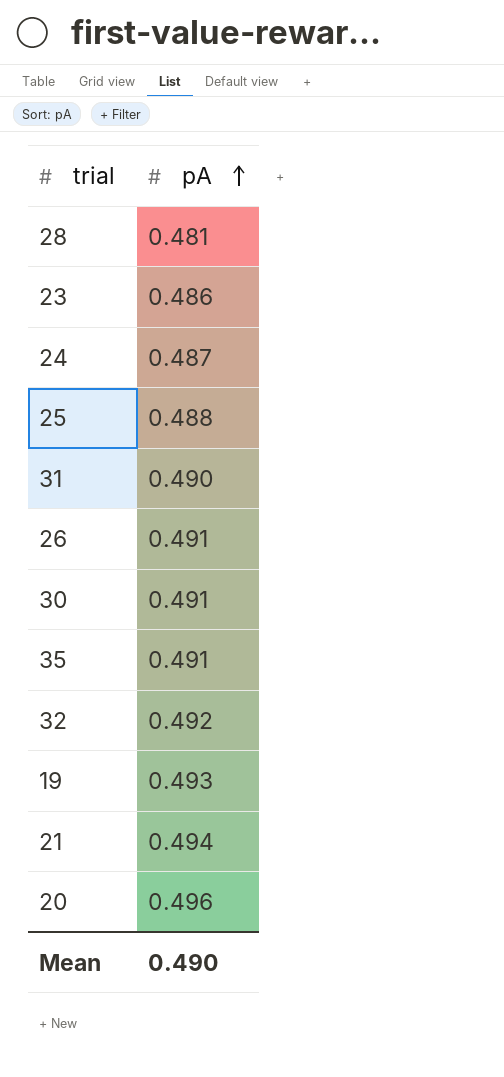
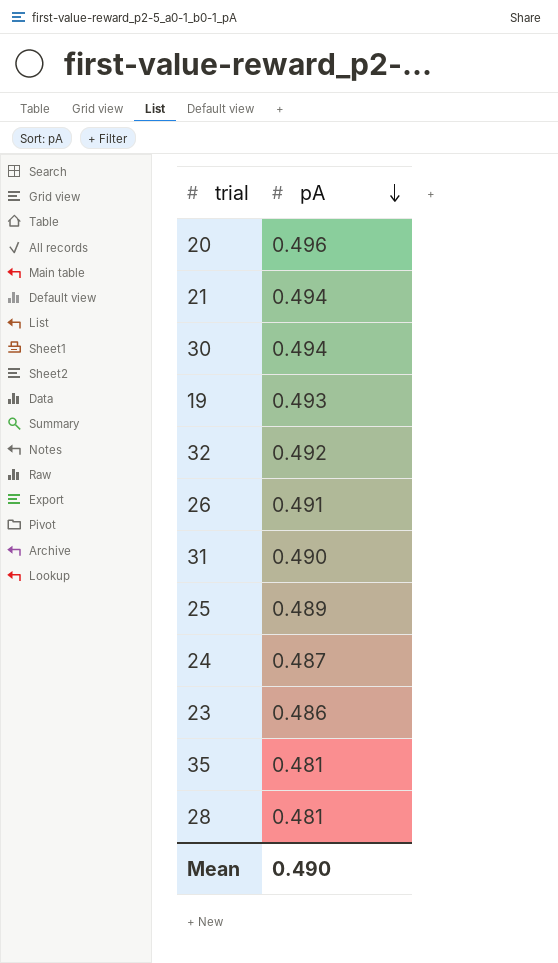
row order: pA ascending -> pA descending
30 | pA: 0.491 -> 0.494
25 | pA: 0.488 -> 0.489
35 | pA: 0.491 -> 0.481

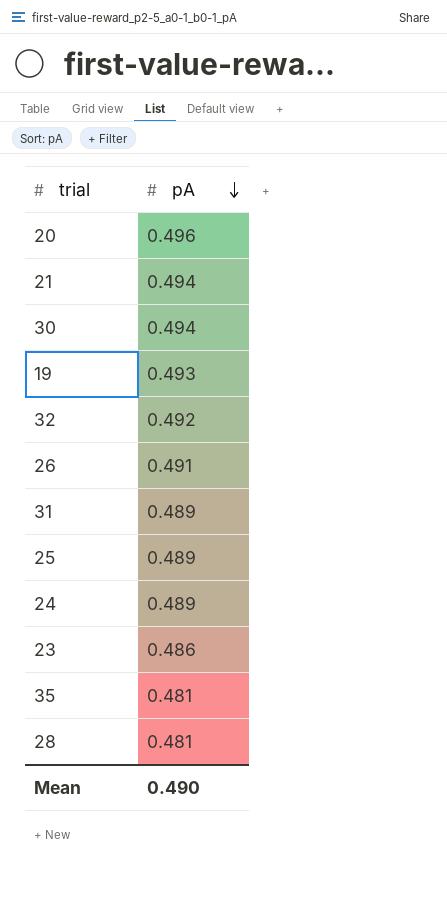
31 | pA: 0.490 -> 0.489
24 | pA: 0.487 -> 0.489

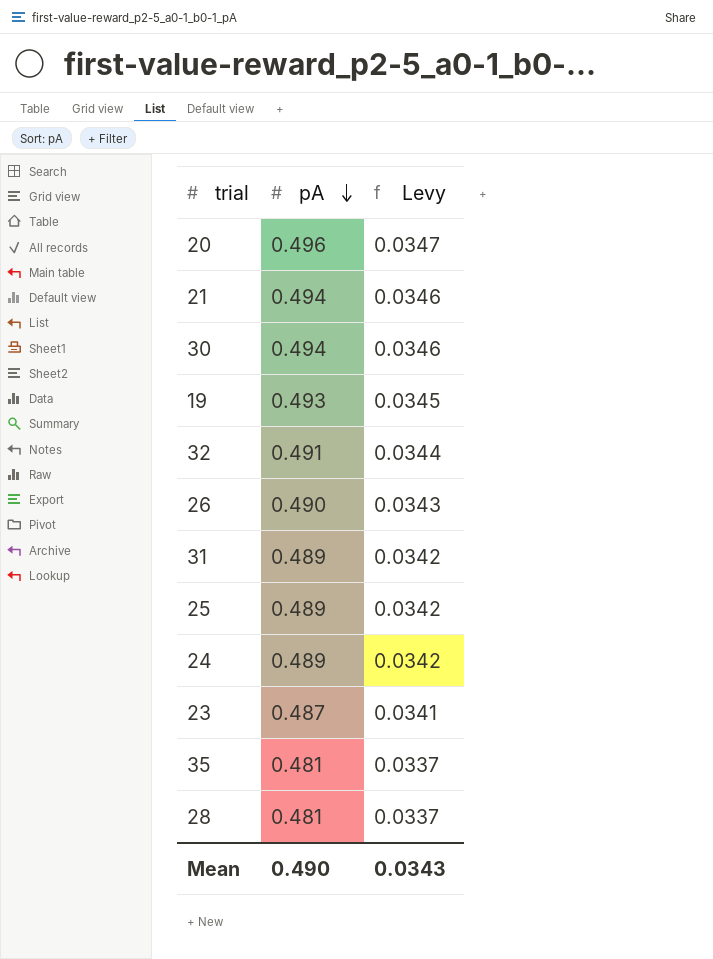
column Levy | formula: none -> [pA] * 0.07
32 | pA: 0.492 -> 0.491
26 | pA: 0.491 -> 0.490
23 | pA: 0.486 -> 0.487

